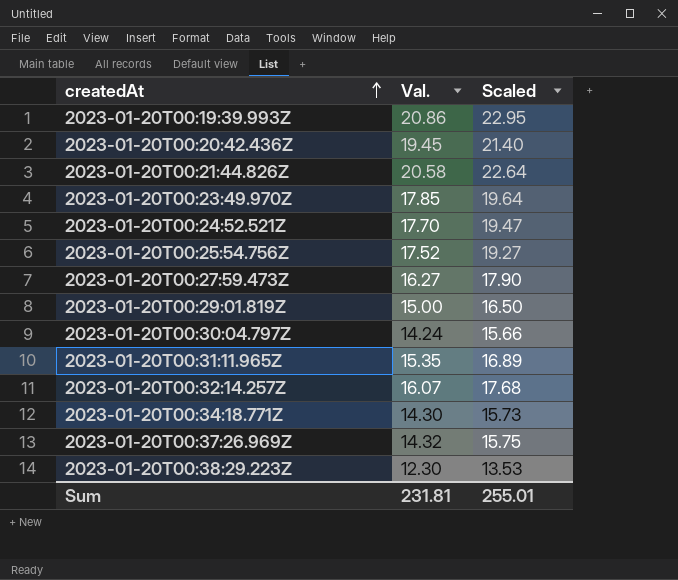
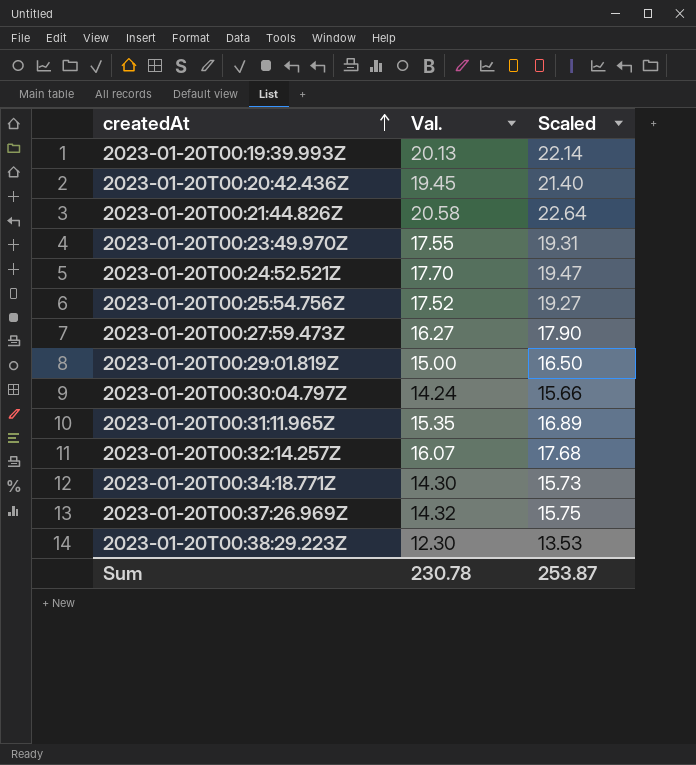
2023-01-20T00:19:39.993Z | Val.: 20.86 -> 20.13
2023-01-20T00:19:39.993Z | Scaled: 22.95 -> 22.14
2023-01-20T00:23:49.970Z | Val.: 17.85 -> 17.55
2023-01-20T00:23:49.970Z | Scaled: 19.64 -> 19.31
Sum | Val.: 231.81 -> 230.78
Sum | Scaled: 255.01 -> 253.87

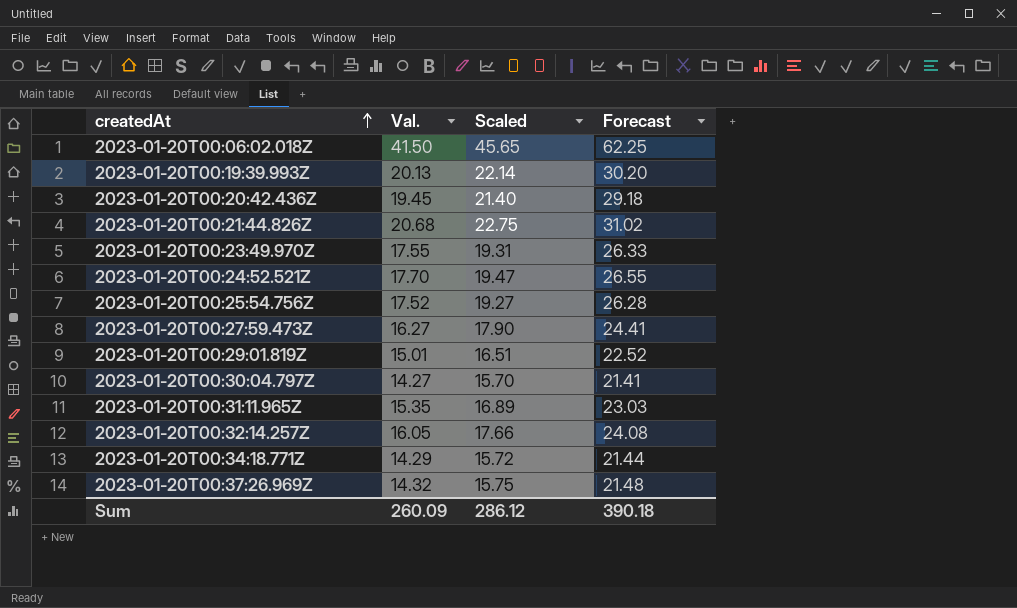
column Forecast | formula: none -> [Val.] * 1.5
row 2023-01-20T00:38:29.223Z: 12.30 | 13.53 -> none
row 2023-01-20T00:06:02.018Z: none -> 41.50 | 45.65 | 62.25
2023-01-20T00:21:44.826Z | Val.: 20.58 -> 20.68
2023-01-20T00:21:44.826Z | Scaled: 22.64 -> 22.75
2023-01-20T00:29:01.819Z | Val.: 15.00 -> 15.01
2023-01-20T00:29:01.819Z | Scaled: 16.50 -> 16.51
2023-01-20T00:30:04.797Z | Val.: 14.24 -> 14.27
2023-01-20T00:30:04.797Z | Scaled: 15.66 -> 15.70
2023-01-20T00:32:14.257Z | Val.: 16.07 -> 16.05
2023-01-20T00:32:14.257Z | Scaled: 17.68 -> 17.66
2023-01-20T00:34:18.771Z | Val.: 14.30 -> 14.29
2023-01-20T00:34:18.771Z | Scaled: 15.73 -> 15.72
Sum | Val.: 230.78 -> 260.09
Sum | Scaled: 253.87 -> 286.12

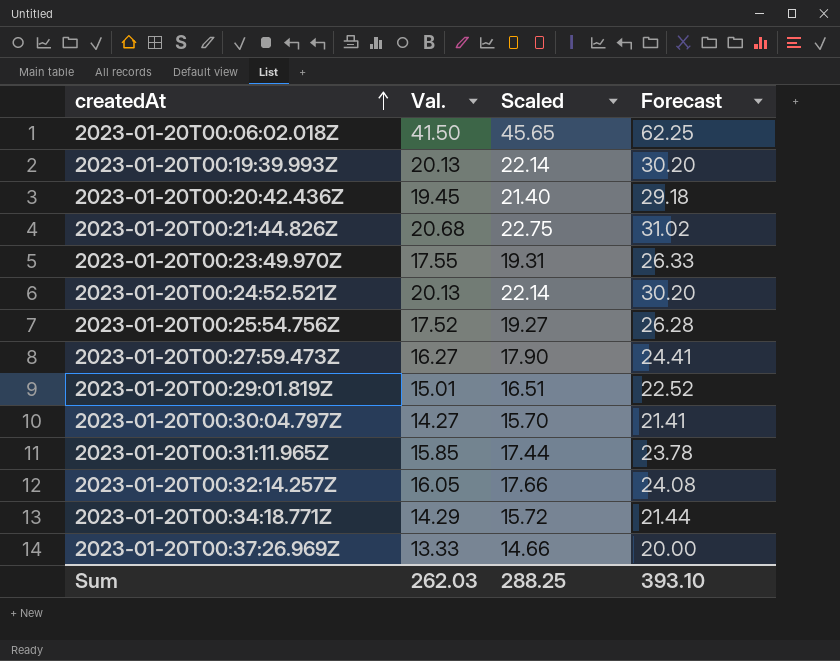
2023-01-20T00:24:52.521Z | Val.: 17.70 -> 20.13
2023-01-20T00:24:52.521Z | Scaled: 19.47 -> 22.14
2023-01-20T00:24:52.521Z | Forecast: 26.55 -> 30.20
2023-01-20T00:31:11.965Z | Val.: 15.35 -> 15.85
2023-01-20T00:31:11.965Z | Scaled: 16.89 -> 17.44
2023-01-20T00:31:11.965Z | Forecast: 23.03 -> 23.78
2023-01-20T00:37:26.969Z | Val.: 14.32 -> 13.33
2023-01-20T00:37:26.969Z | Scaled: 15.75 -> 14.66
2023-01-20T00:37:26.969Z | Forecast: 21.48 -> 20.00
Sum | Val.: 260.09 -> 262.03
Sum | Scaled: 286.12 -> 288.25
Sum | Forecast: 390.18 -> 393.10

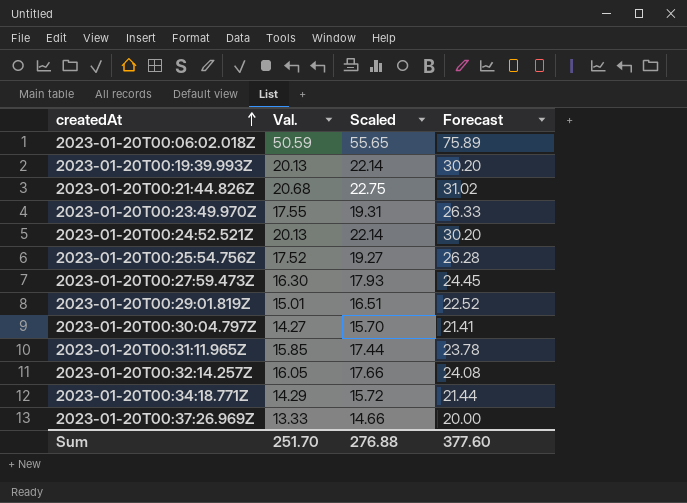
row 2023-01-20T00:20:42.436Z: 19.45 | 21.40 | 29.18 -> none
2023-01-20T00:06:02.018Z | Val.: 41.50 -> 50.59
2023-01-20T00:06:02.018Z | Scaled: 45.65 -> 55.65
2023-01-20T00:06:02.018Z | Forecast: 62.25 -> 75.89
2023-01-20T00:27:59.473Z | Val.: 16.27 -> 16.30
2023-01-20T00:27:59.473Z | Scaled: 17.90 -> 17.93
2023-01-20T00:27:59.473Z | Forecast: 24.41 -> 24.45
Sum | Val.: 262.03 -> 251.70
Sum | Scaled: 288.25 -> 276.88
Sum | Forecast: 393.10 -> 377.60

